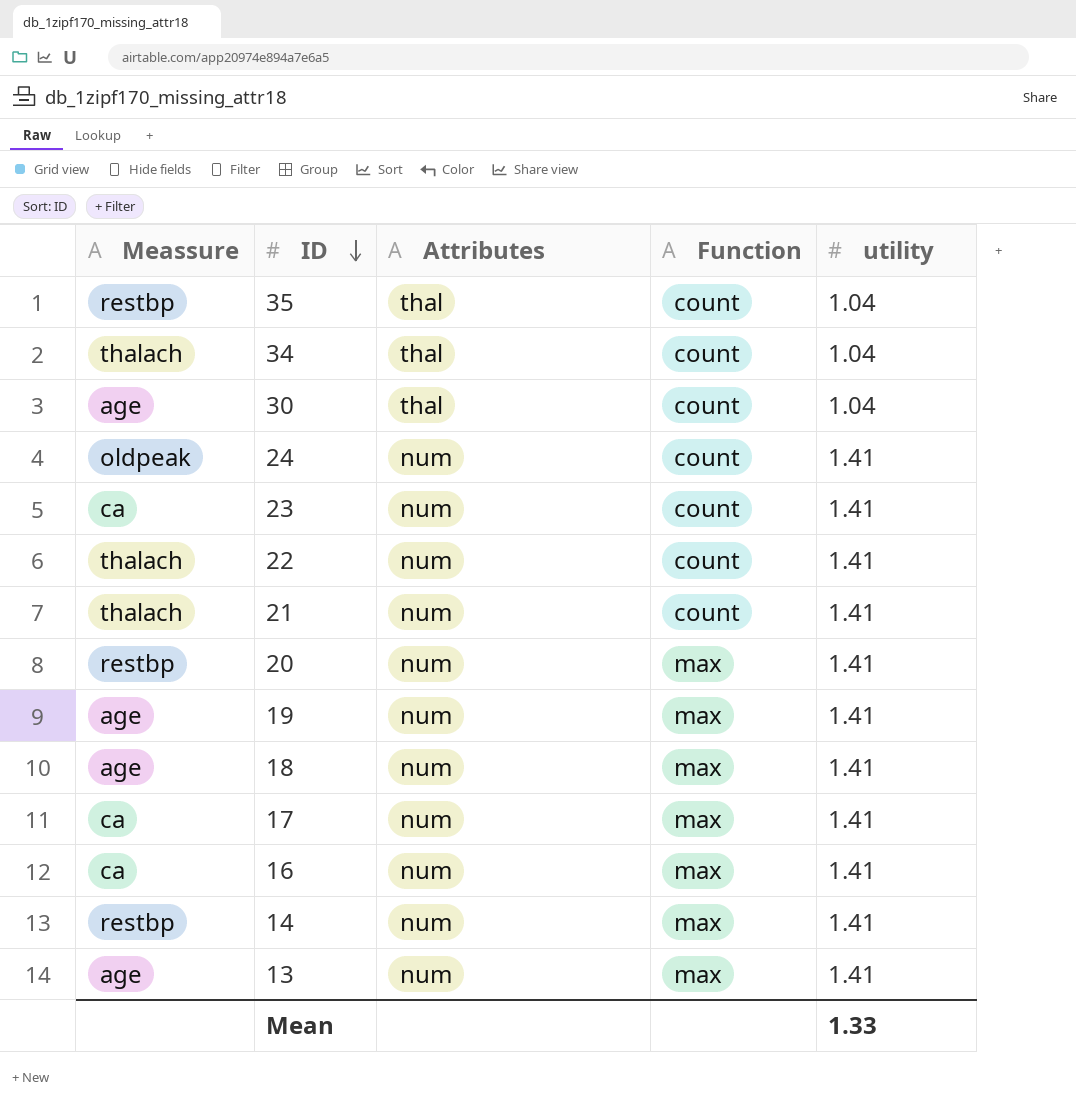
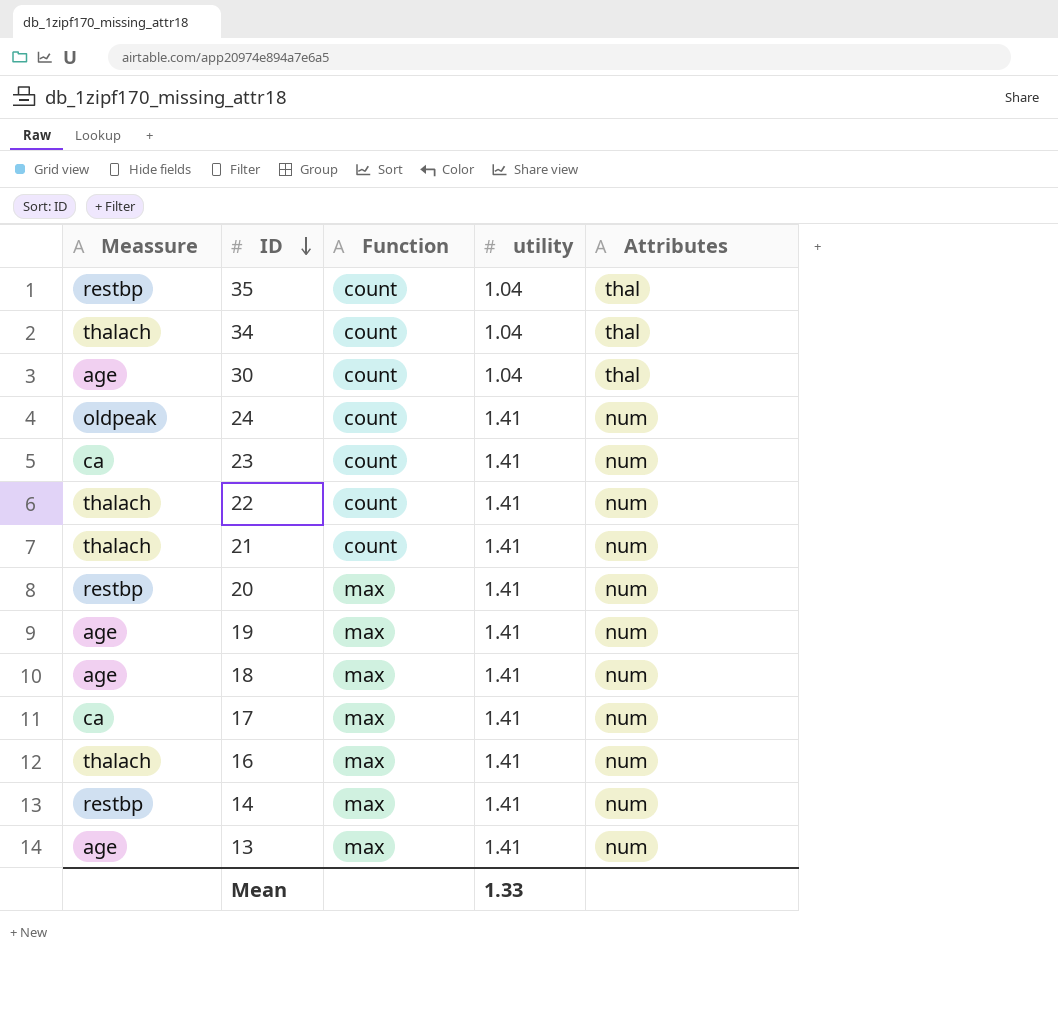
column Attributes | position: 3 -> 5
16 | Meassure: ca -> thalach

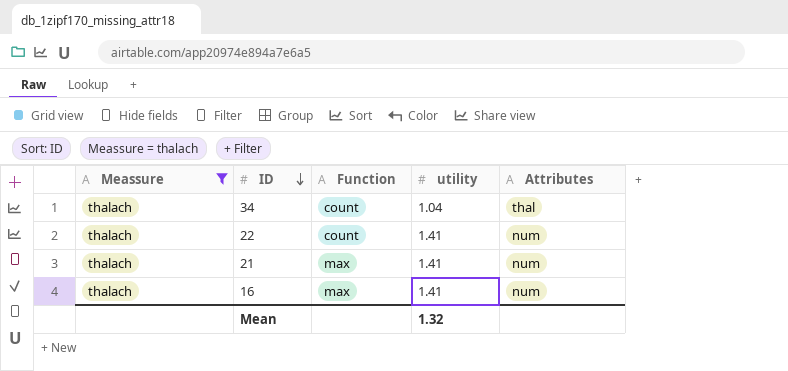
filter: none -> Meassure = thalach
21 | Function: count -> max
Mean | utility: 1.33 -> 1.32

